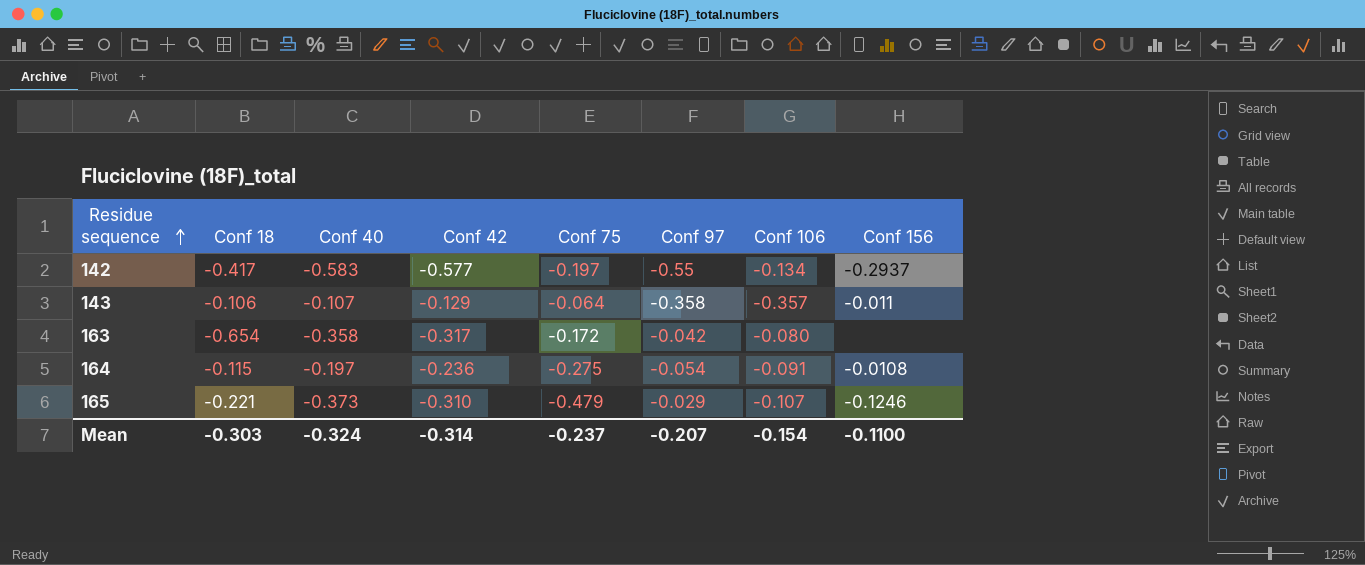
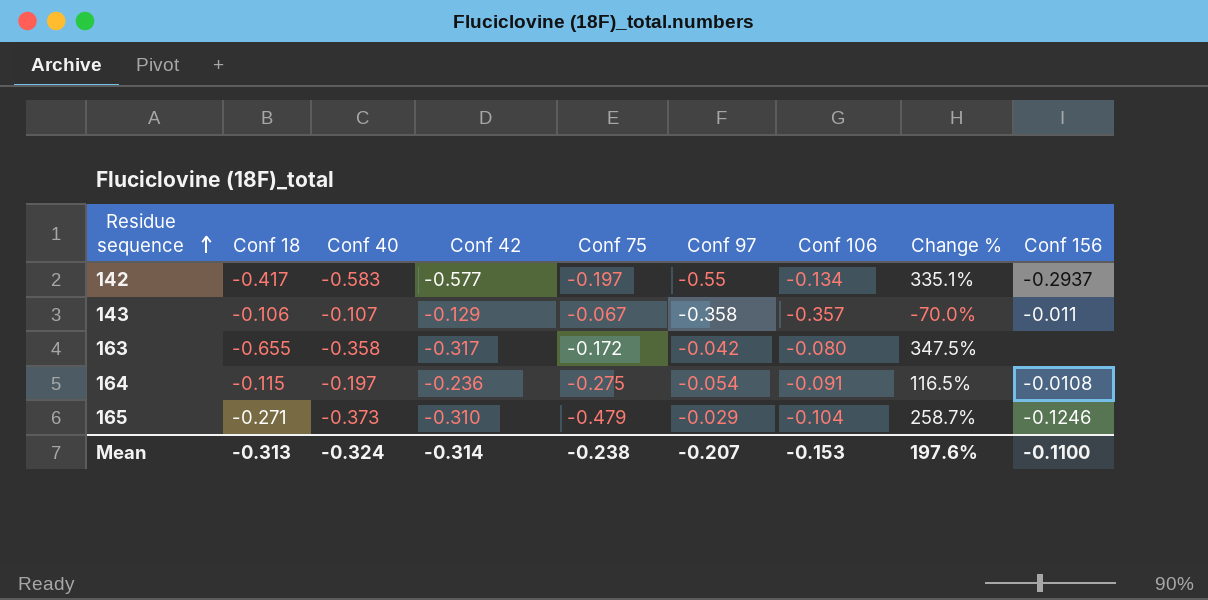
column Change % | formula: none -> ([Conf 40] - [Conf 106]) / [Conf 106]
143 | Conf 75: -0.064 -> -0.067
163 | Conf 18: -0.654 -> -0.655
165 | Conf 18: -0.221 -> -0.271
165 | Conf 106: -0.107 -> -0.104
Mean | Conf 18: -0.303 -> -0.313
Mean | Conf 75: -0.237 -> -0.238
Mean | Conf 106: -0.154 -> -0.153

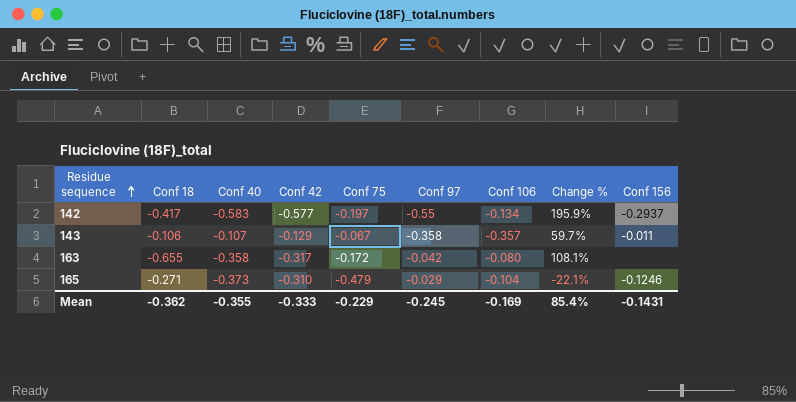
column Change % | formula: ([Conf 40] - [Conf 106]) / [Conf 106] -> ([Conf 40] - [Conf 75]) / [Conf 75]
row 164: -0.115 | -0.197 | -0.236 | -0.275 | -0.054 | -0.091 | 116.5% | -0.0108 -> none
Mean | Conf 18: -0.313 -> -0.362
Mean | Conf 40: -0.324 -> -0.355
Mean | Conf 42: -0.314 -> -0.333
Mean | Conf 75: -0.238 -> -0.229
Mean | Conf 97: -0.207 -> -0.245
Mean | Conf 106: -0.153 -> -0.169
Mean | Change %: 197.6% -> 85.4%
Mean | Conf 156: -0.1100 -> -0.1431

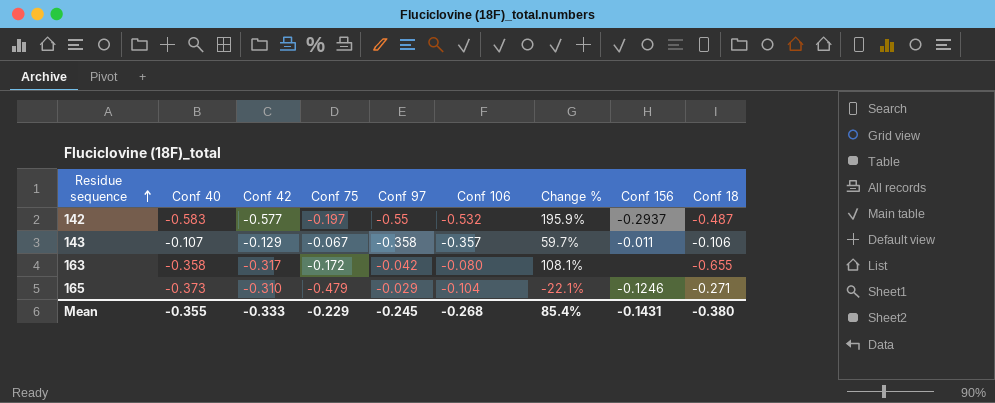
column Conf 18 | position: 2 -> 9
142 | Conf 106: -0.134 -> -0.532
142 | Conf 18: -0.417 -> -0.487
Mean | Conf 106: -0.169 -> -0.268
Mean | Conf 18: -0.362 -> -0.380

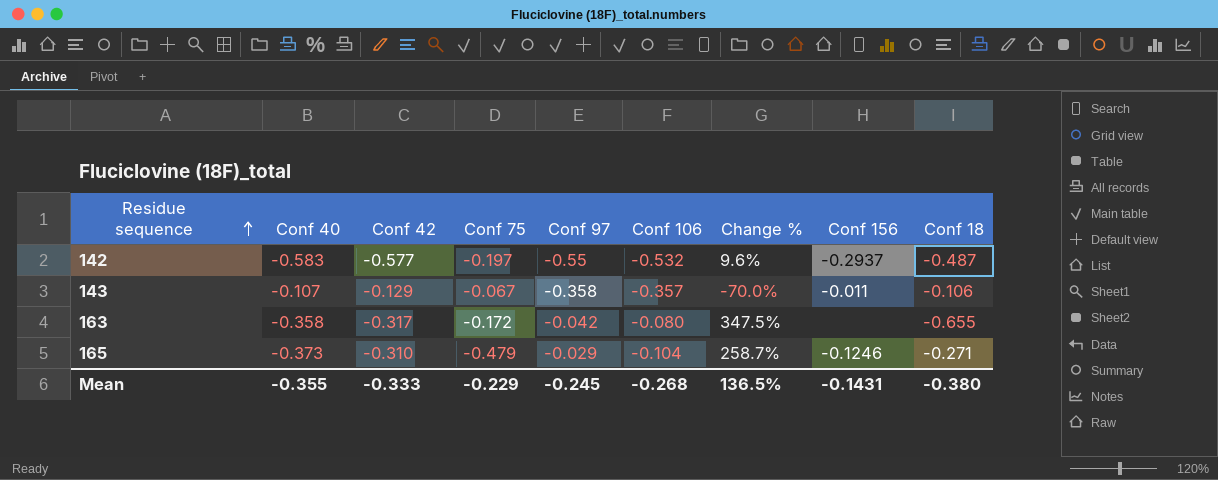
column Change % | formula: ([Conf 40] - [Conf 75]) / [Conf 75] -> ([Conf 40] - [Conf 106]) / [Conf 106]
Mean | Change %: 85.4% -> 136.5%

